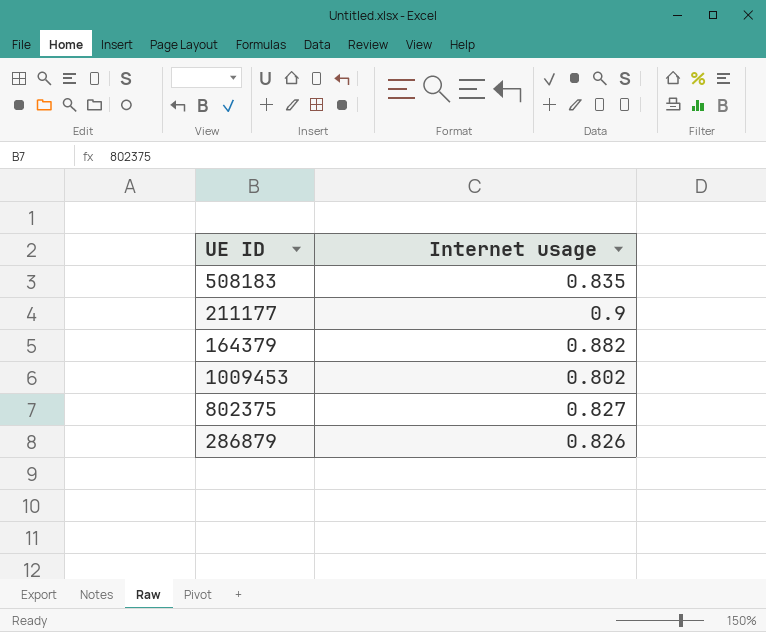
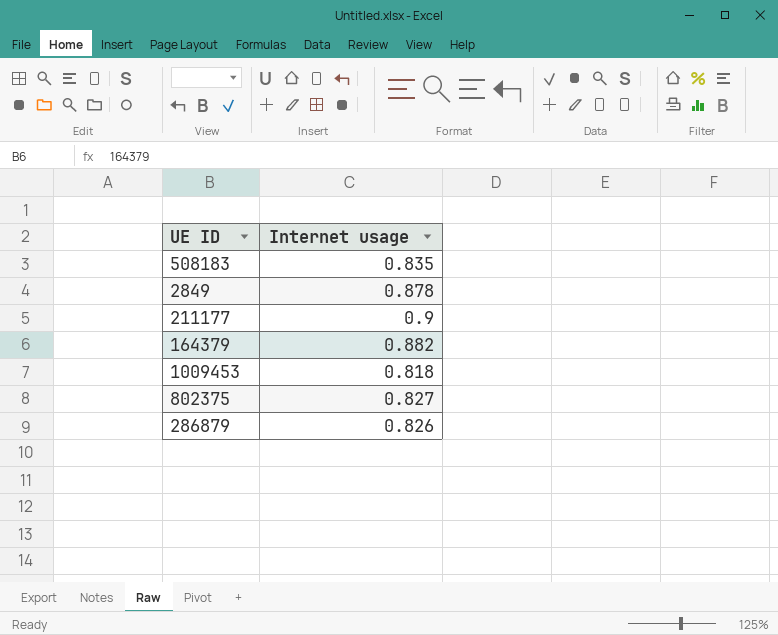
row 2849: none -> 0.878
1009453 | Internet usage: 0.802 -> 0.818

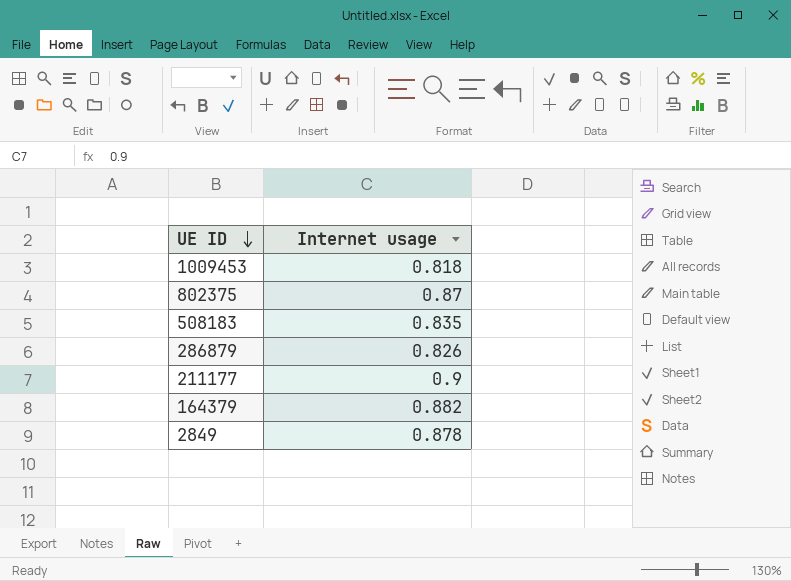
row order: none -> UE ID descending
802375 | Internet usage: 0.827 -> 0.87

